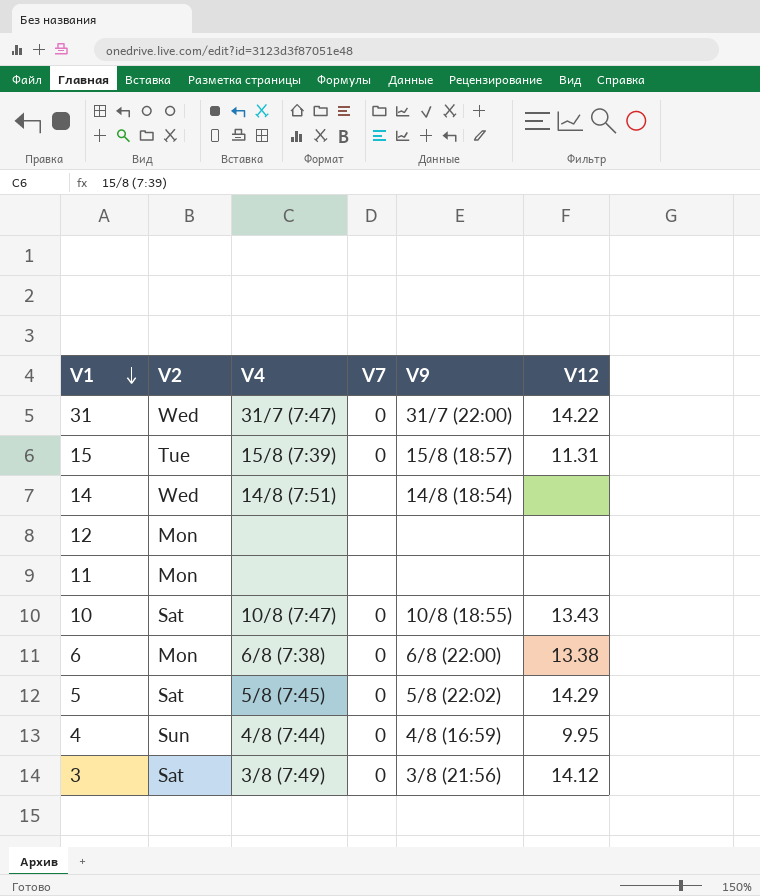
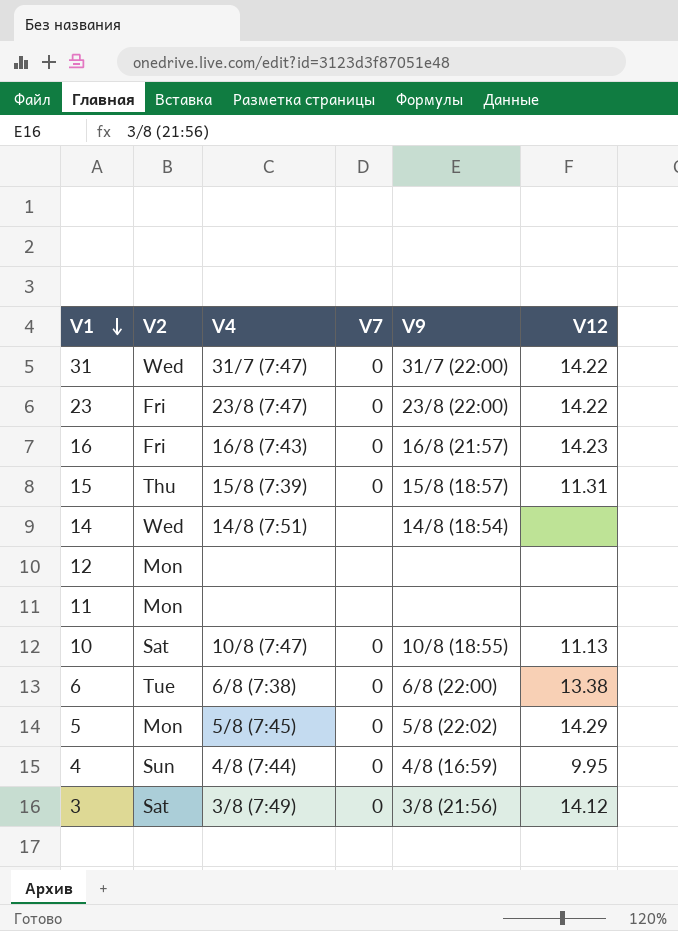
row 23: none -> Fri | 23/8 (7:47) | 0 | 23/8 (22:00) | 14.22
row 16: none -> Fri | 16/8 (7:43) | 0 | 16/8 (21:57) | 14.23
15 | V2: Tue -> Thu
10 | V12: 13.43 -> 11.13
6 | V2: Mon -> Tue
5 | V2: Sat -> Mon

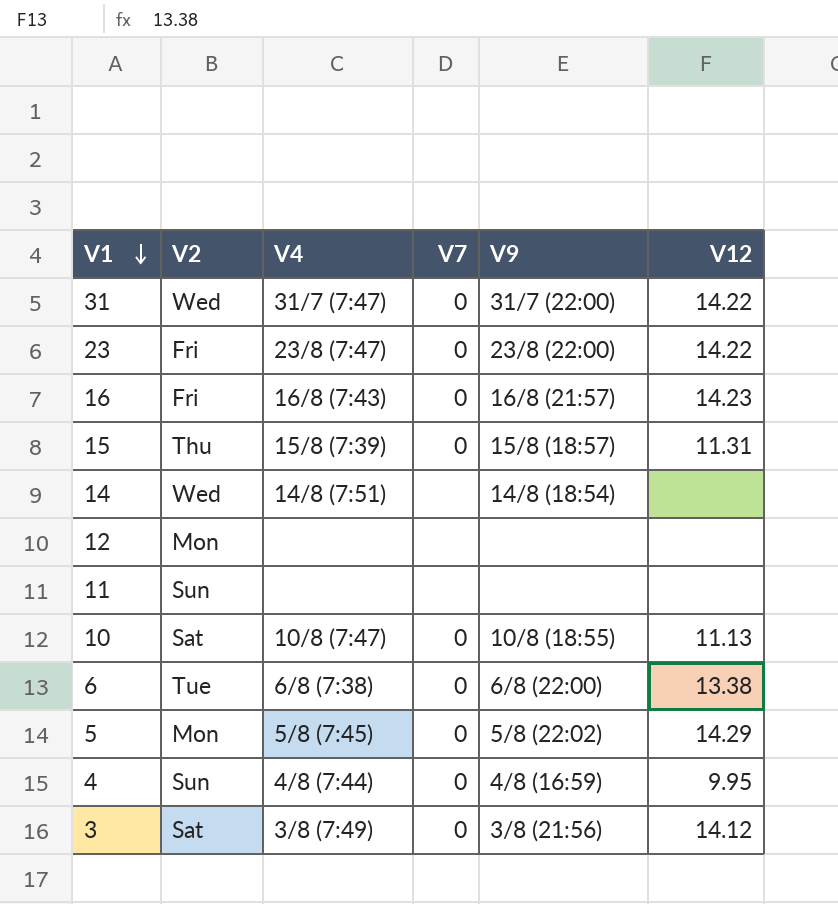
11 | V2: Mon -> Sun

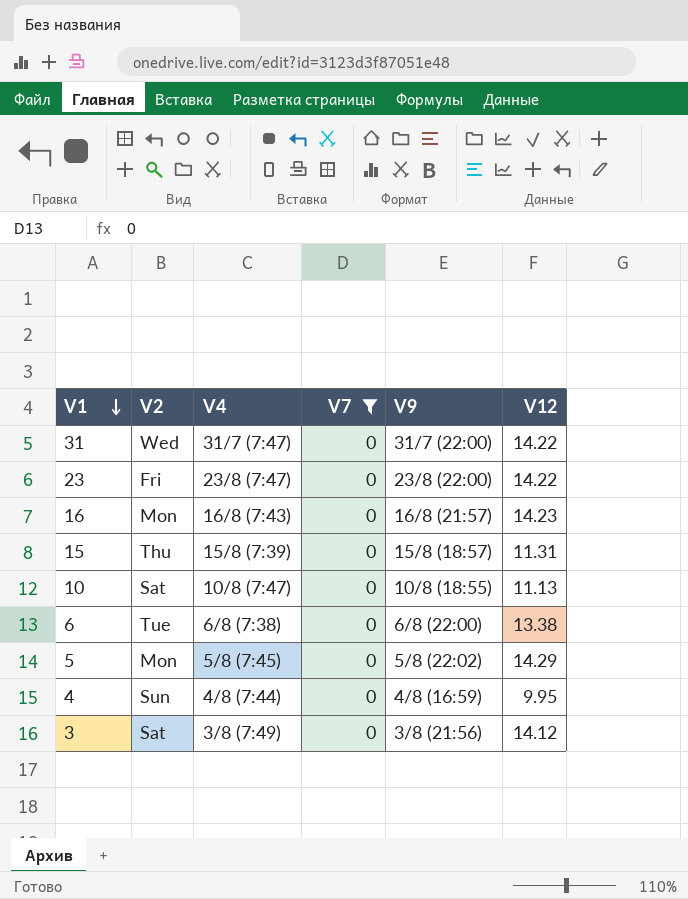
filter: none -> V7 = 0
16 | V2: Fri -> Mon

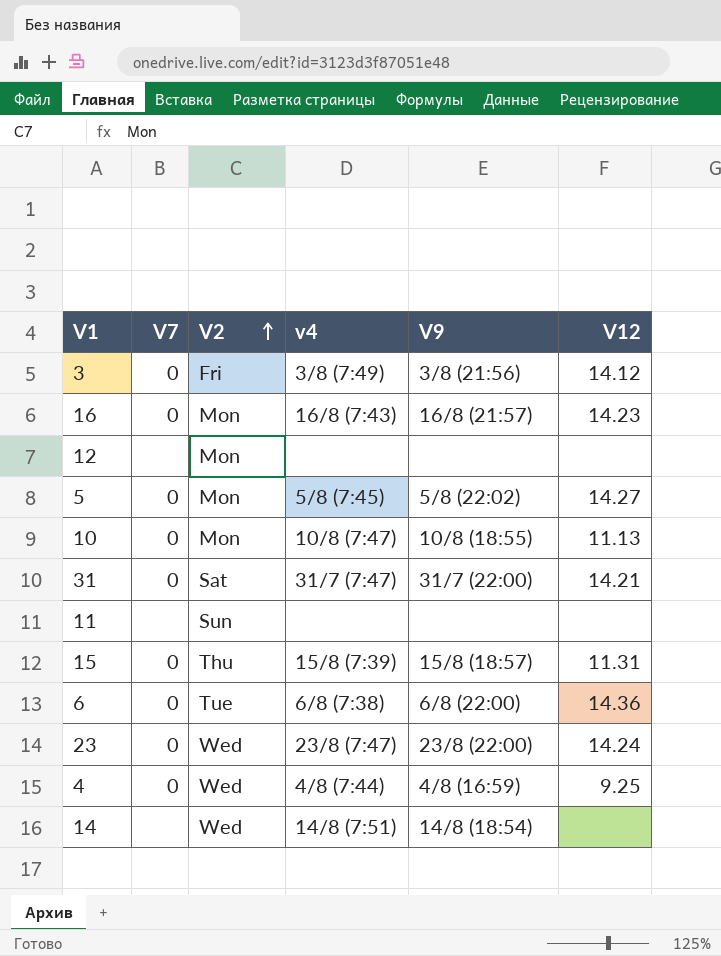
filter: V7 = 0 -> none
row order: V1 descending -> V2 ascending
column V7 | position: 4 -> 2
column name: V4 -> v4
3 | V2: Sat -> Fri
5 | V12: 14.29 -> 14.27
10 | V2: Sat -> Mon
31 | V2: Wed -> Sat
31 | V12: 14.22 -> 14.21
6 | V12: 13.38 -> 14.36
23 | V2: Fri -> Wed
23 | V12: 14.22 -> 14.24
4 | V2: Sun -> Wed
4 | V12: 9.95 -> 9.25

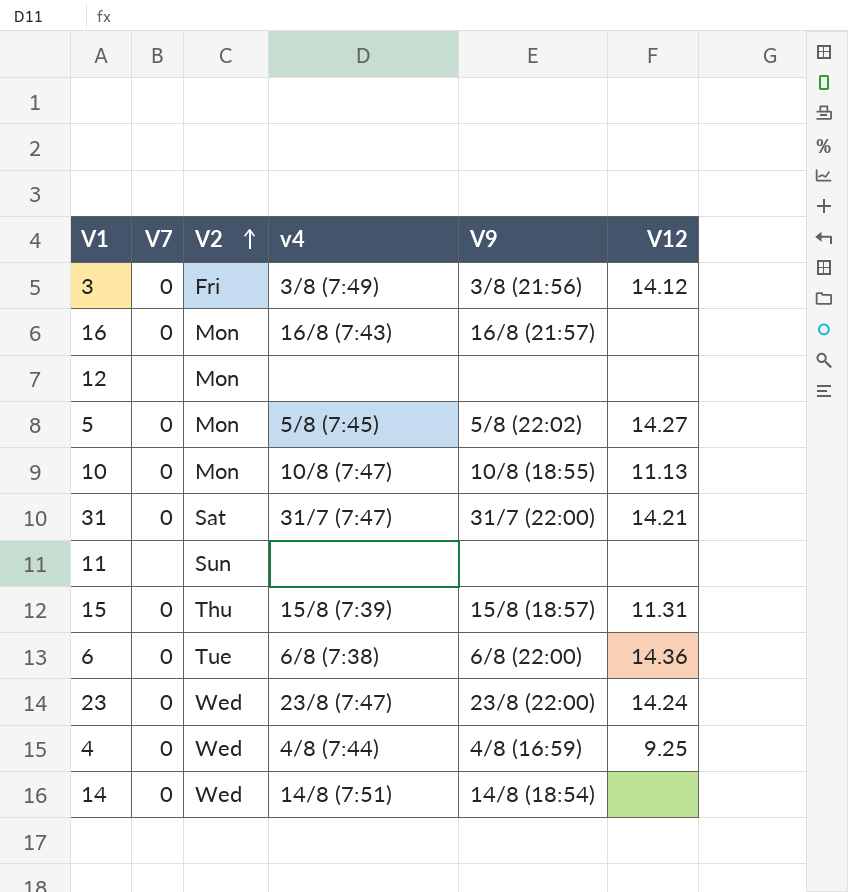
16 | V12: 14.23 -> none
14 | V7: none -> 0

